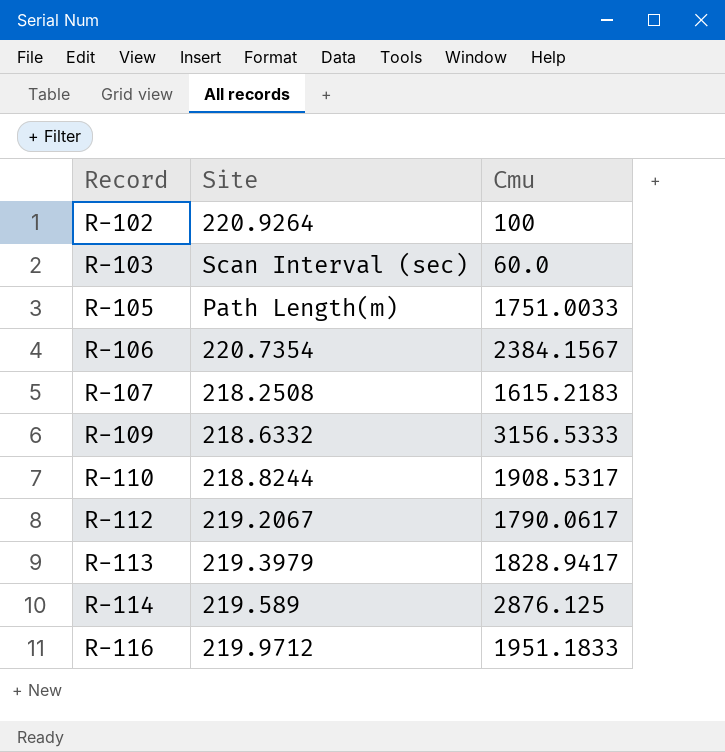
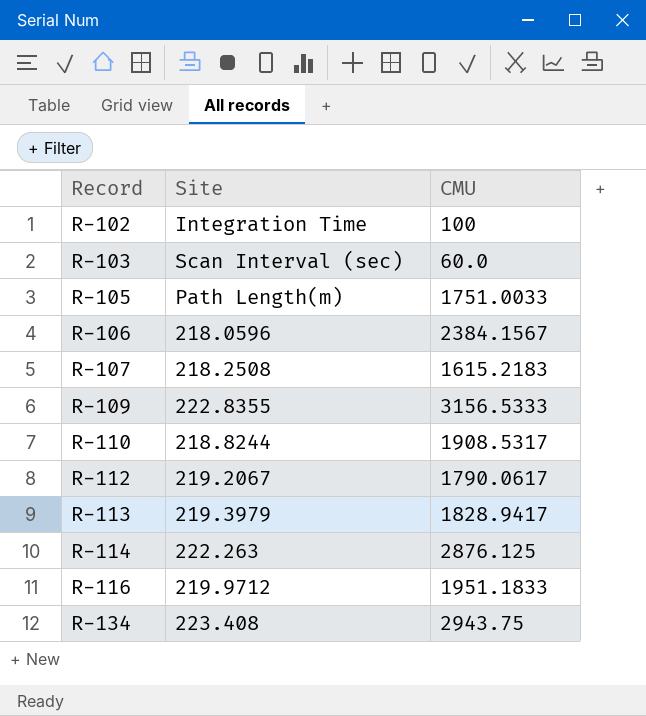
column name: Cmu -> CMU
R-102 | Site: 220.9264 -> Integration Time
R-106 | Site: 220.7354 -> 218.0596
R-109 | Site: 218.6332 -> 222.8355
R-114 | Site: 219.589 -> 222.263
row R-134: none -> 223.408 | 2943.75

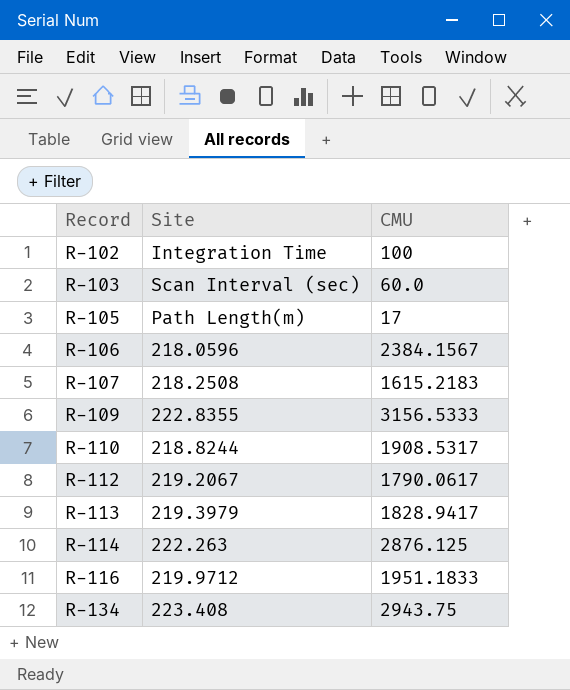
R-105 | CMU: 1751.0033 -> 17

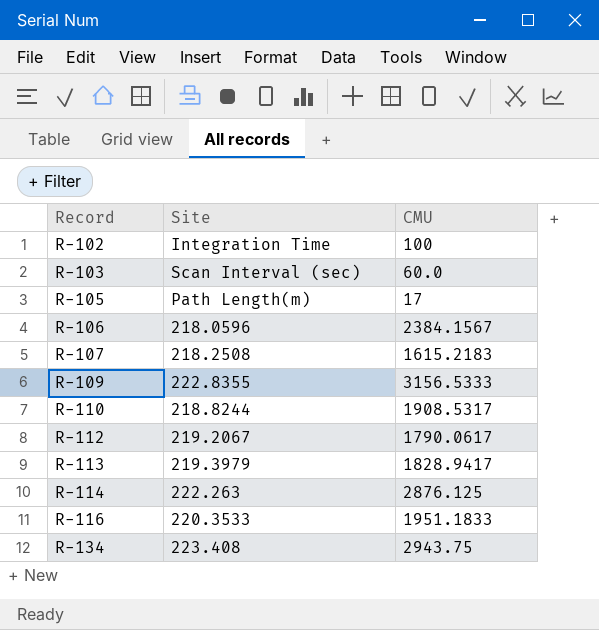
R-116 | Site: 219.9712 -> 220.3533

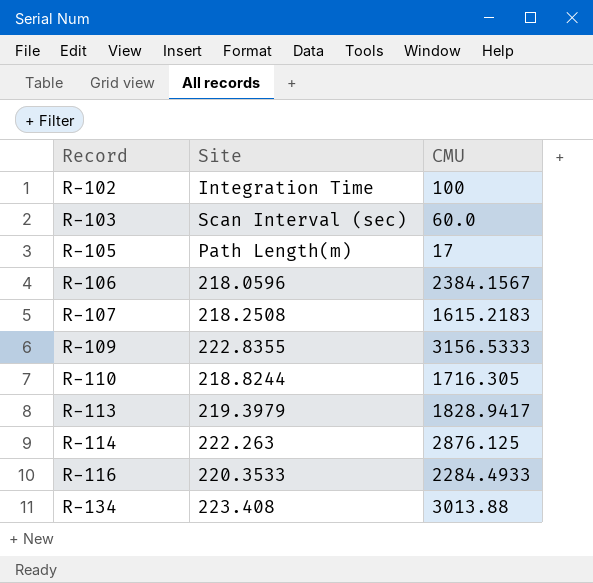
row R-112: 219.2067 | 1790.0617 -> none
R-110 | CMU: 1908.5317 -> 1716.305
R-116 | CMU: 1951.1833 -> 2284.4933
R-134 | CMU: 2943.75 -> 3013.88

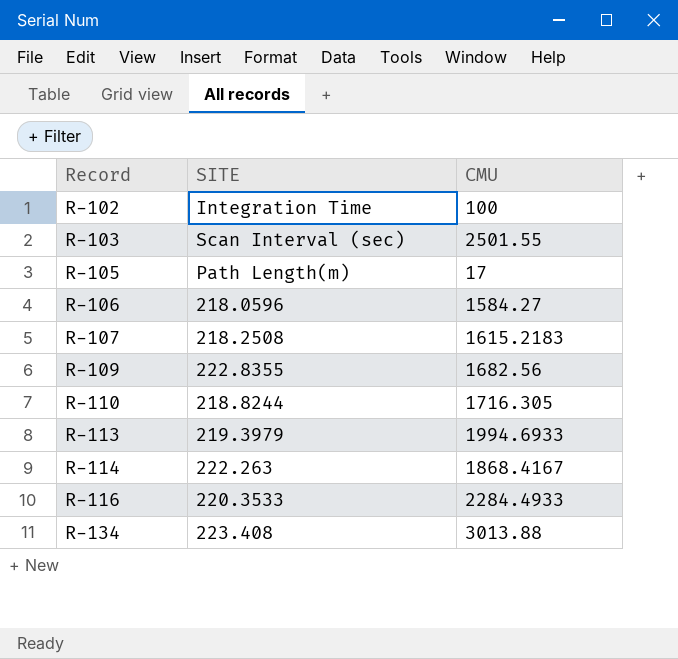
column name: Site -> SITE
R-103 | CMU: 60.0 -> 2501.55
R-106 | CMU: 2384.1567 -> 1584.27
R-109 | CMU: 3156.5333 -> 1682.56
R-113 | CMU: 1828.9417 -> 1994.6933
R-114 | CMU: 2876.125 -> 1868.4167

